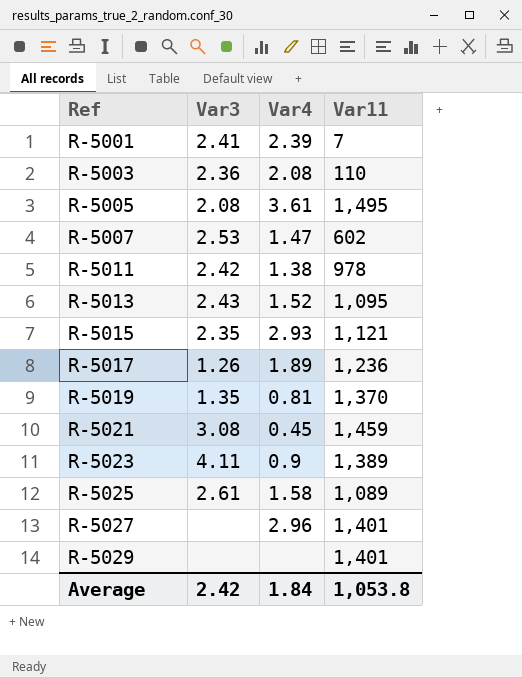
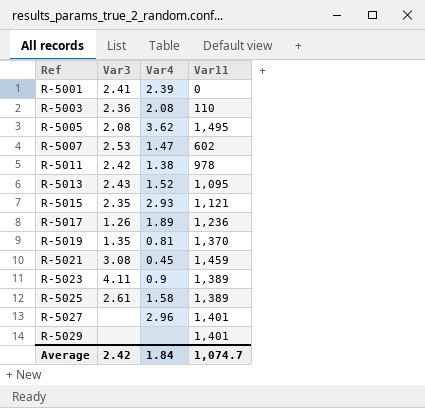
R-5001 | Var11: 7 -> 0
R-5005 | Var4: 3.61 -> 3.62
R-5025 | Var11: 1,089 -> 1,389
Average | Var11: 1,053.8 -> 1,074.7

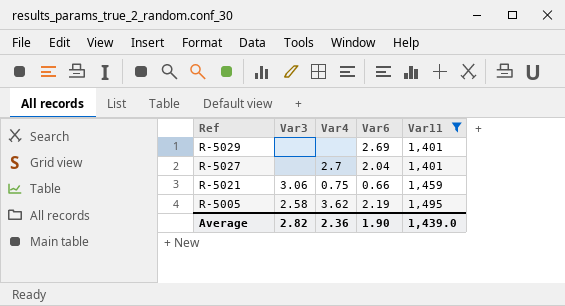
filter: none -> Var11 >= 1,401
row order: Ref ascending -> Ref descending
column Var6 | position: none -> 4
R-5027 | Var4: 2.96 -> 2.7
R-5021 | Var3: 3.08 -> 3.06
R-5021 | Var4: 0.45 -> 0.75
R-5005 | Var3: 2.08 -> 2.58
Average | Var3: 2.42 -> 2.82
Average | Var4: 1.84 -> 2.36
Average | Var11: 1,074.7 -> 1,439.0

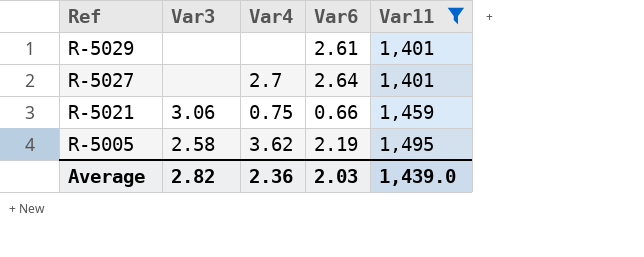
R-5029 | Var6: 2.69 -> 2.61
R-5027 | Var6: 2.04 -> 2.64
Average | Var6: 1.90 -> 2.03

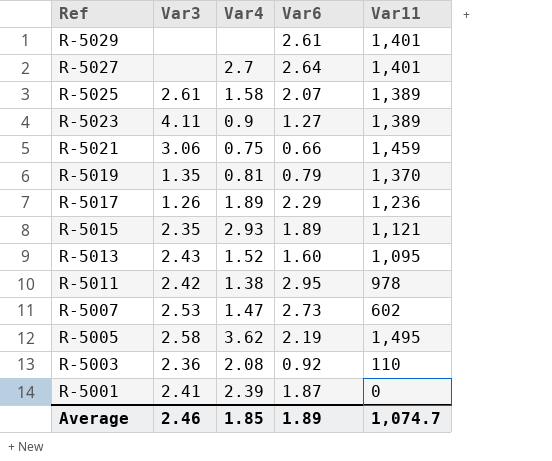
filter: Var11 >= 1,401 -> none
Average | Var3: 2.82 -> 2.46
Average | Var4: 2.36 -> 1.85
Average | Var6: 2.03 -> 1.89
Average | Var11: 1,439.0 -> 1,074.7

